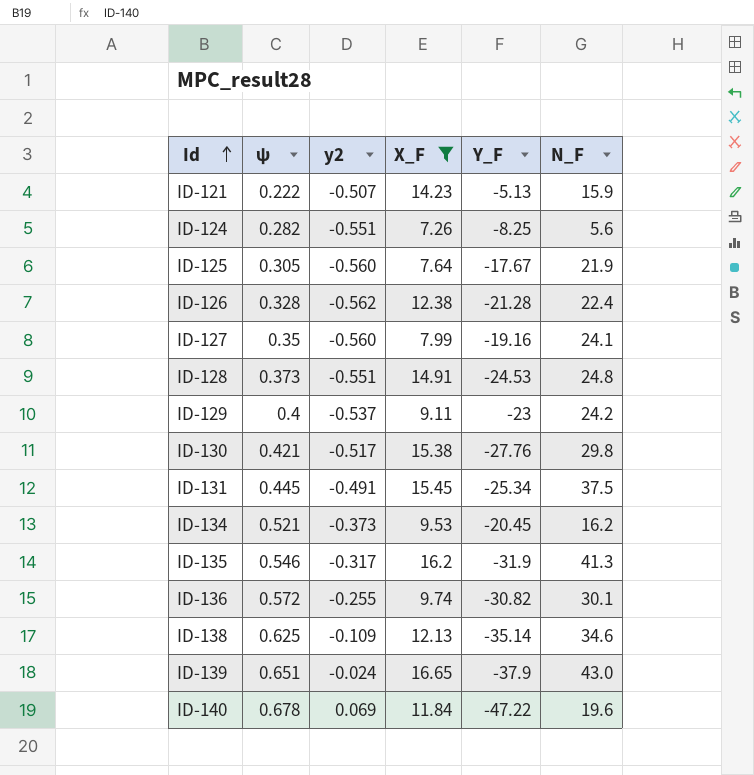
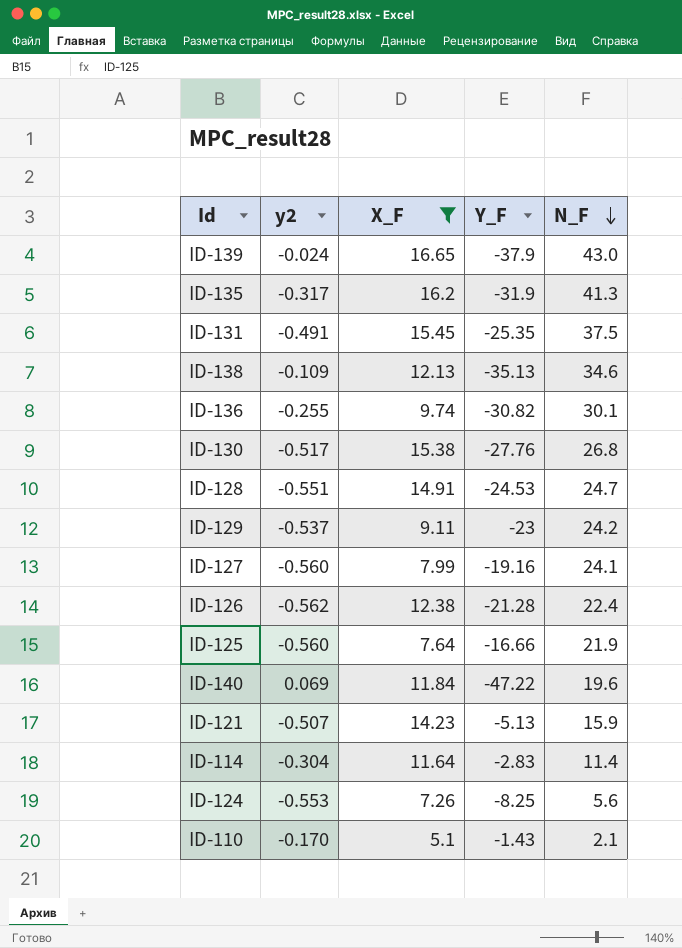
row order: Id ascending -> N_F descending
column ψ | position: 2 -> none
row ID-134: 0.521 | -0.373 | 9.53 | -20.45 | 16.2 -> none
ID-131 | Y_F: -25.34 -> -25.35
ID-138 | Y_F: -35.14 -> -35.13
ID-130 | N_F: 29.8 -> 26.8
ID-128 | N_F: 24.8 -> 24.7
ID-125 | Y_F: -17.67 -> -16.66
row ID-114: none -> -0.304 | 11.64 | -2.83 | 11.4
ID-124 | y2: -0.551 -> -0.553
row ID-110: none -> -0.170 | 5.1 | -1.43 | 2.1

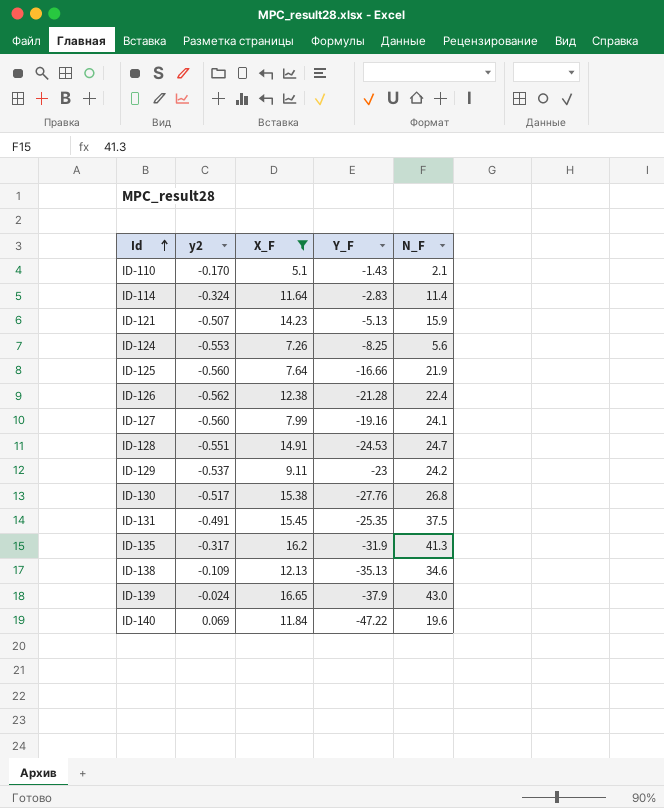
row order: N_F descending -> Id ascending
row ID-136: -0.255 | 9.74 | -30.82 | 30.1 -> none
ID-114 | y2: -0.304 -> -0.324

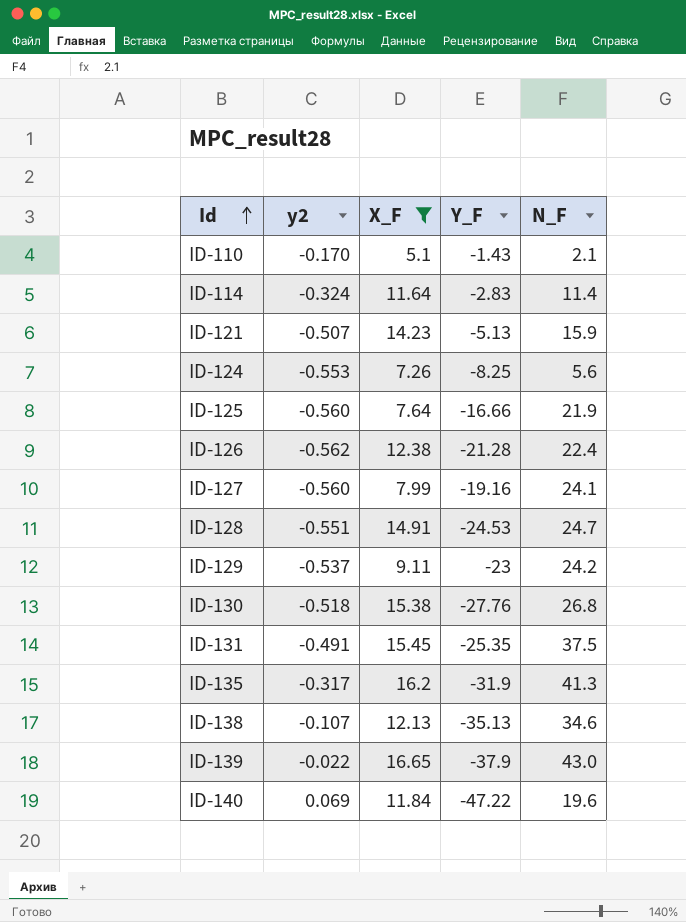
ID-130 | y2: -0.517 -> -0.518
ID-138 | y2: -0.109 -> -0.107
ID-139 | y2: -0.024 -> -0.022

